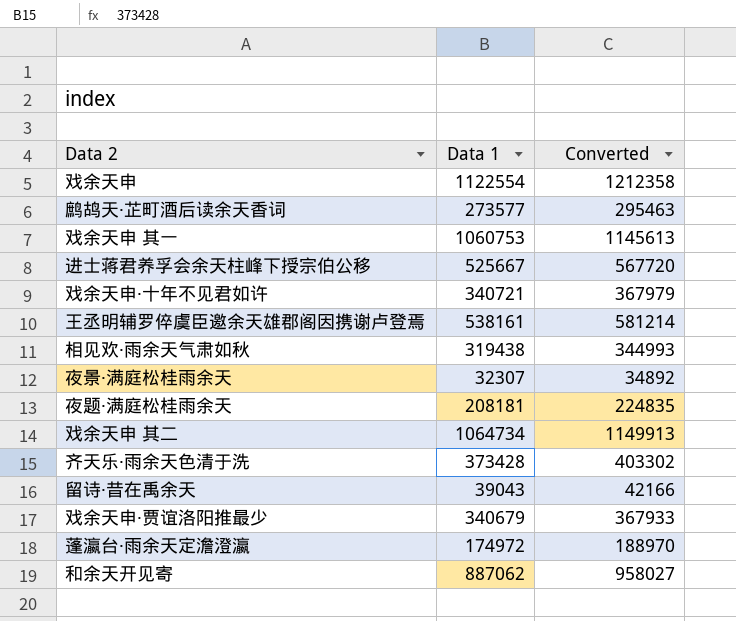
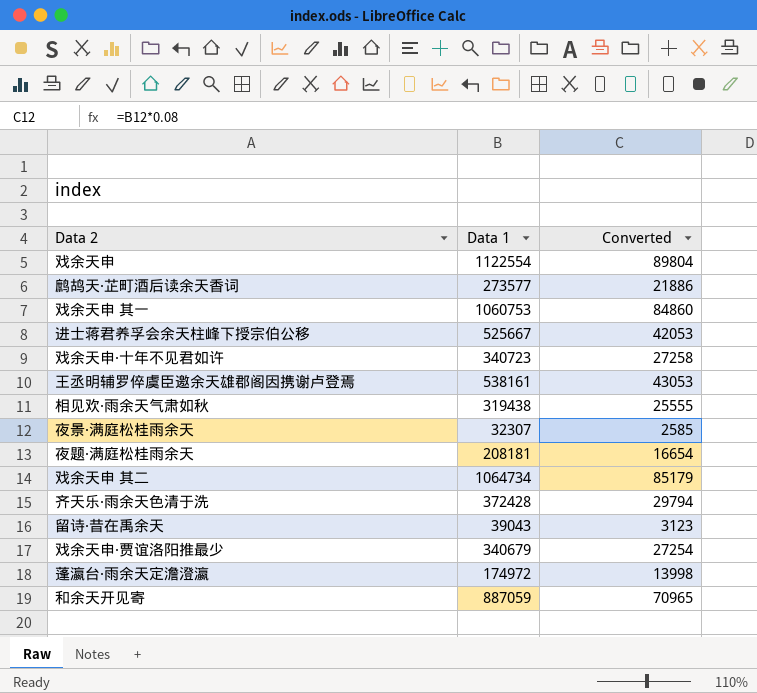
column Converted | formula: [Data 1] * 1.08 -> [Data 1] * 0.08
戏余天申·十年不见君如许 | Data 1: 340721 -> 340723
齐天乐·雨余天色清于洗 | Data 1: 373428 -> 372428
和余天开见寄 | Data 1: 887062 -> 887059

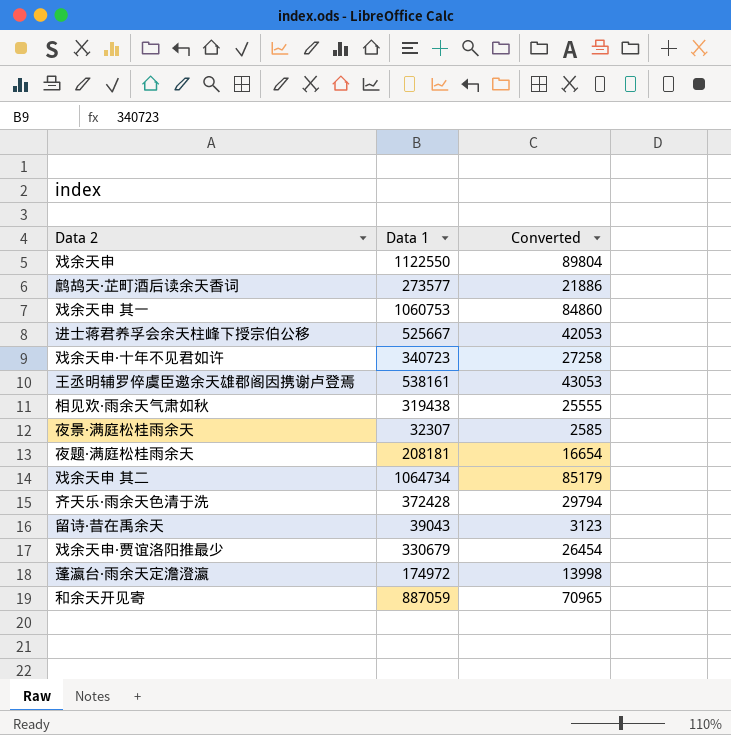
戏余天申 | Data 1: 1122554 -> 1122550
戏余天申·贾谊洛阳推最少 | Data 1: 340679 -> 330679
戏余天申·贾谊洛阳推最少 | Converted: 27254 -> 26454

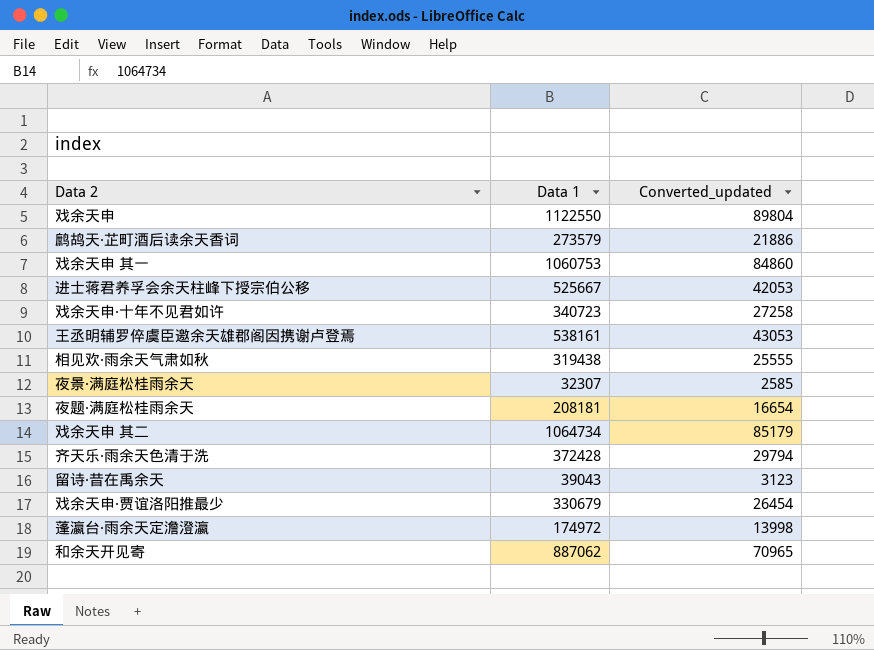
column name: Converted -> Converted_updated
鹧鸪天·芷町酒后读余天香词 | Data 1: 273577 -> 273579
和余天开见寄 | Data 1: 887059 -> 887062

